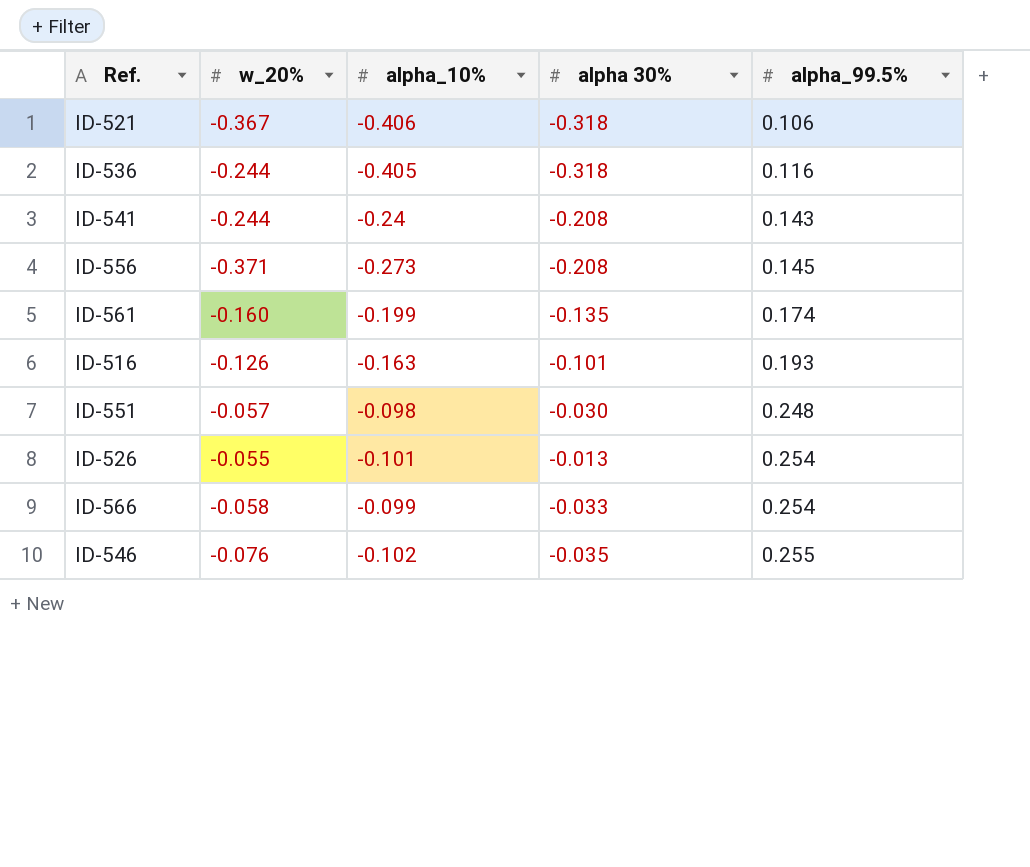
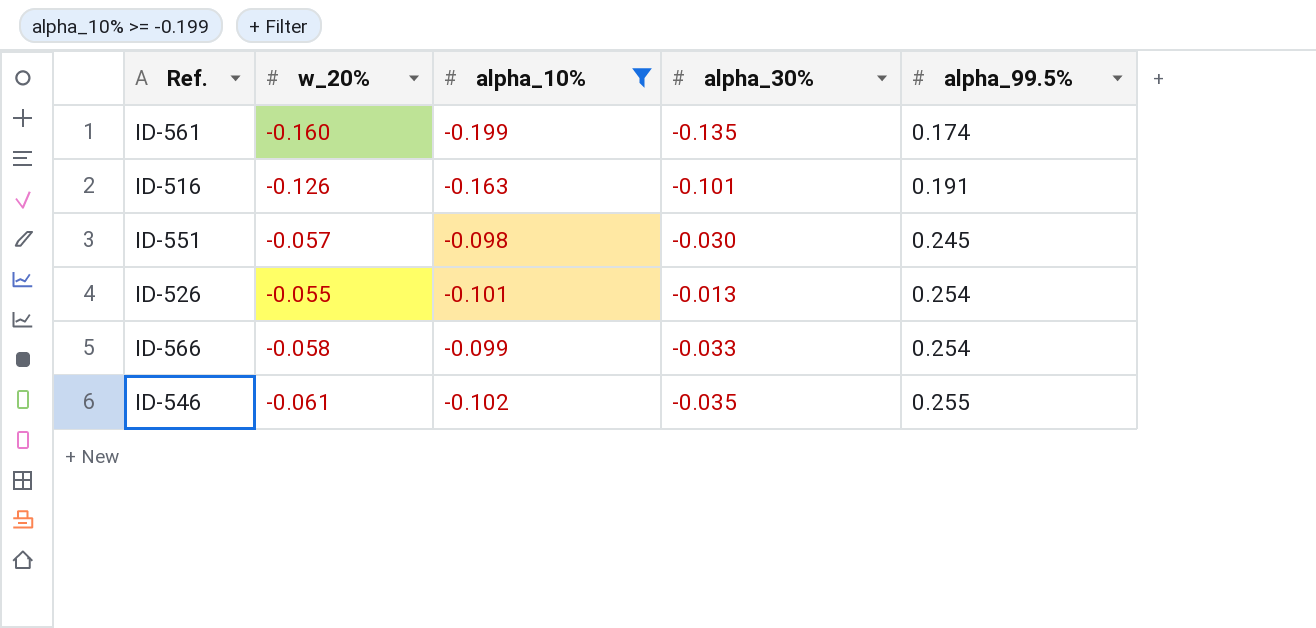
filter: none -> alpha_10% >= -0.199
column name: alpha 30% -> alpha_30%
ID-516 | alpha_99.5%: 0.193 -> 0.191
ID-551 | alpha_99.5%: 0.248 -> 0.245
ID-546 | w_20%: -0.076 -> -0.061

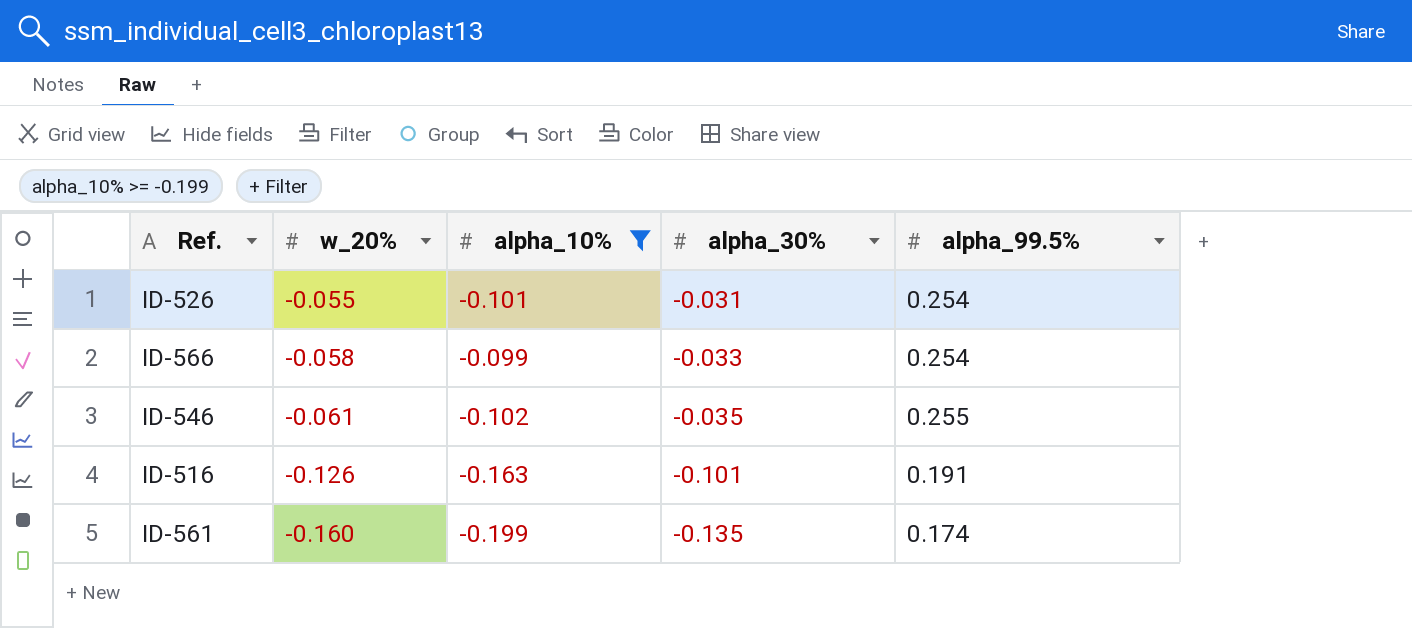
row order: alpha_99.5% ascending -> w_20% descending
row ID-551: -0.057 | -0.098 | -0.030 | 0.245 -> none
ID-526 | alpha_30%: -0.013 -> -0.031

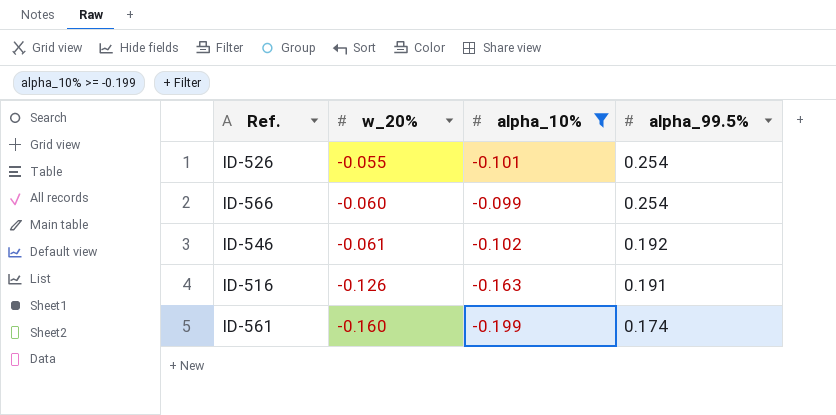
column alpha_30% | position: 4 -> none
ID-566 | w_20%: -0.058 -> -0.060
ID-546 | alpha_99.5%: 0.255 -> 0.192

